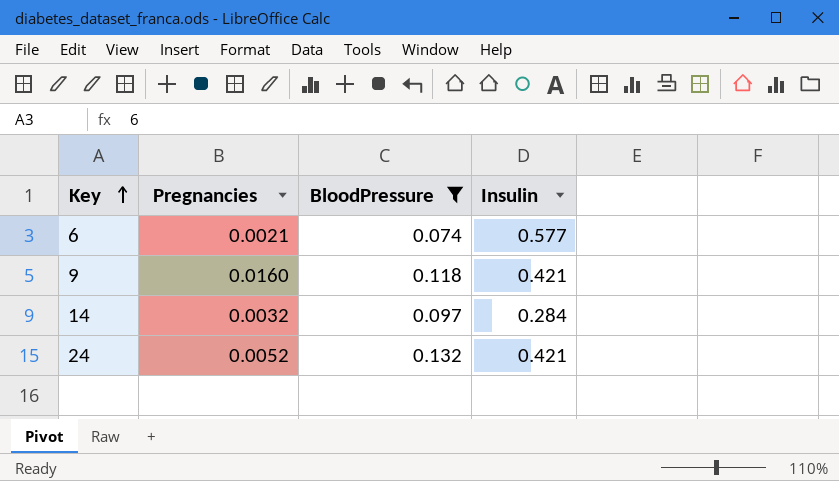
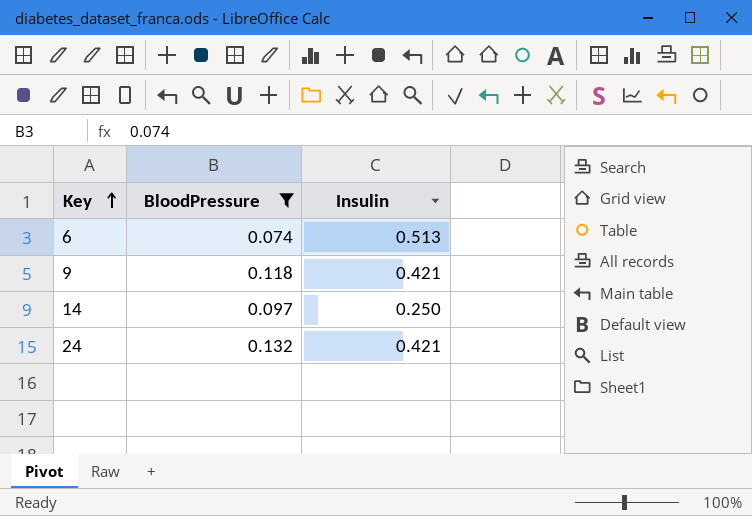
column Pregnancies | position: 2 -> none
6 | Insulin: 0.577 -> 0.513
14 | Insulin: 0.284 -> 0.250

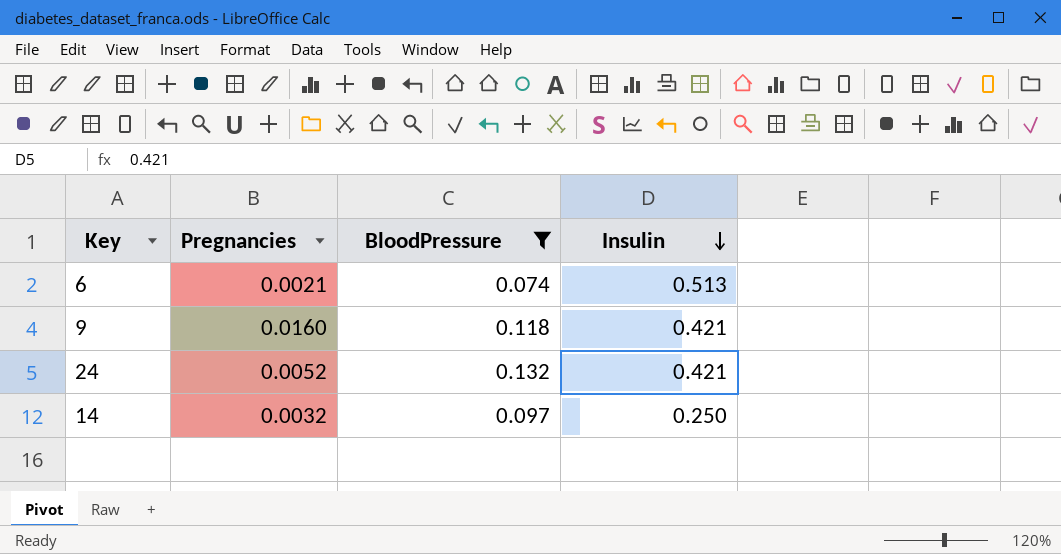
row order: Key ascending -> Insulin descending
column Pregnancies | position: none -> 2

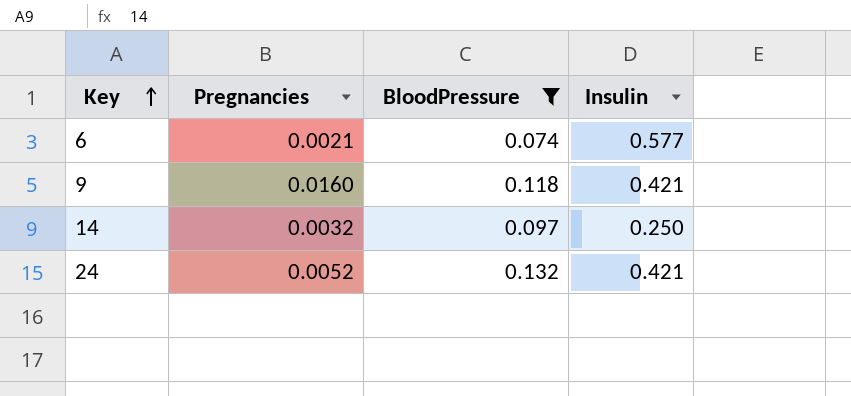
row order: Insulin descending -> Key ascending
6 | Insulin: 0.513 -> 0.577

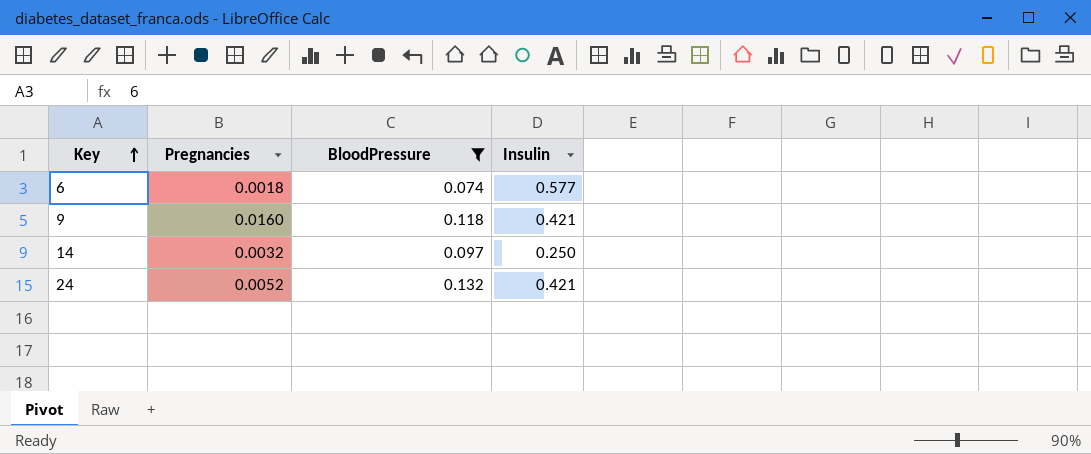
6 | Pregnancies: 0.0021 -> 0.0018

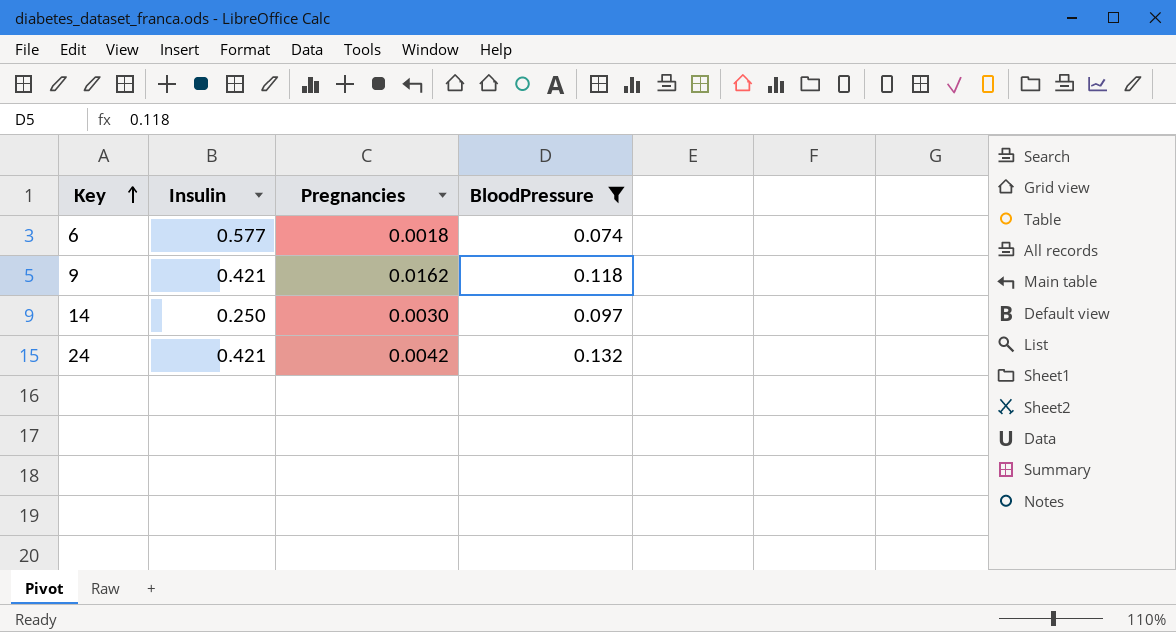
column Insulin | position: 4 -> 2
9 | Pregnancies: 0.0160 -> 0.0162
14 | Pregnancies: 0.0032 -> 0.0030
24 | Pregnancies: 0.0052 -> 0.0042

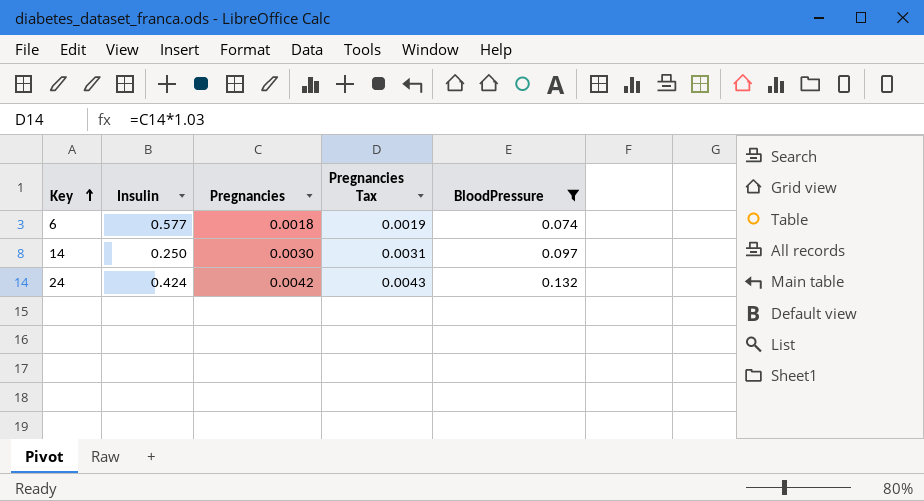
column Pregnancies Tax | formula: none -> [Pregnancies] * 1.03
row 9: 0.421 | 0.0162 | 0.118 -> none
24 | Insulin: 0.421 -> 0.424

